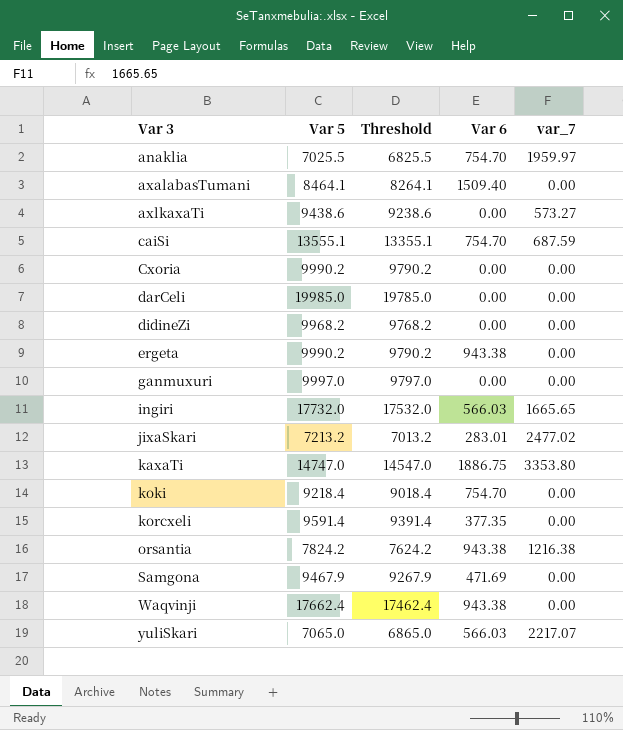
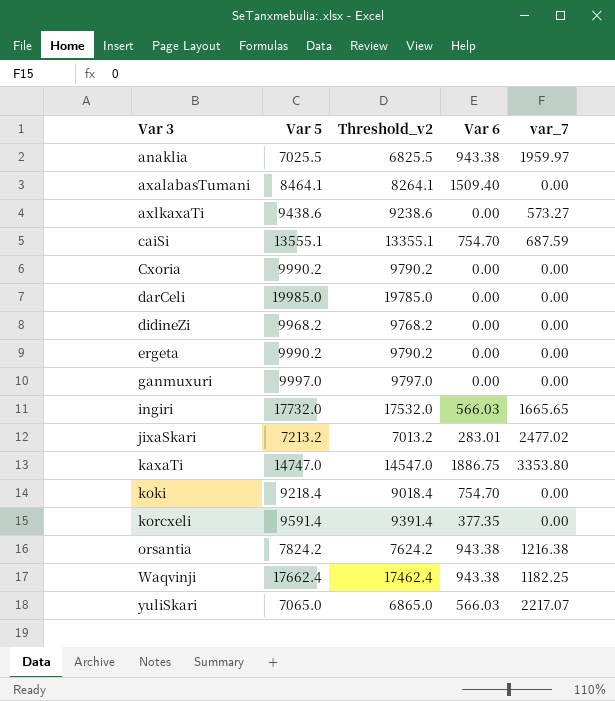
column name: Threshold -> Threshold_v2
row Samgona: 9467.9 | 9267.9 | 471.69 | 0.00 -> none
anaklia | Var 6: 754.70 -> 943.38
ergeta | Var 6: 943.38 -> 0.00
Waqvinji | var_7: 0.00 -> 1182.25

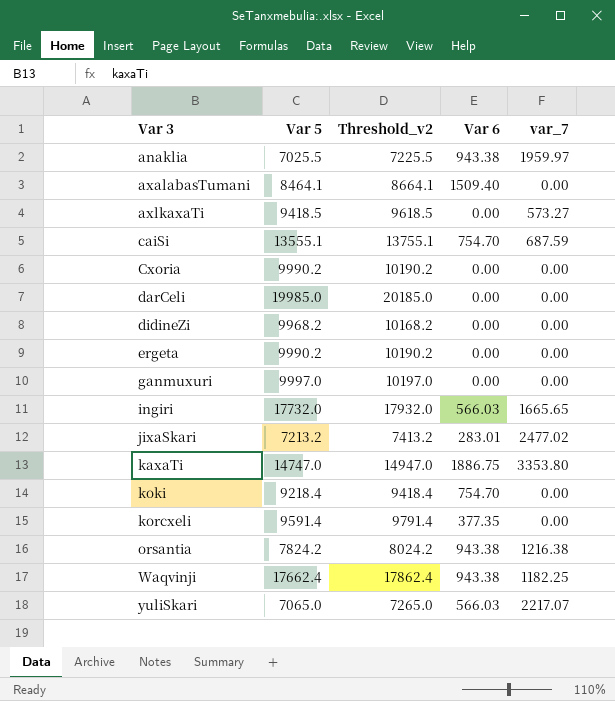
column Threshold_v2 | formula: [Var 5] - 200 -> [Var 5] + 200
axlkaxaTi | Var 5: 9438.6 -> 9418.5

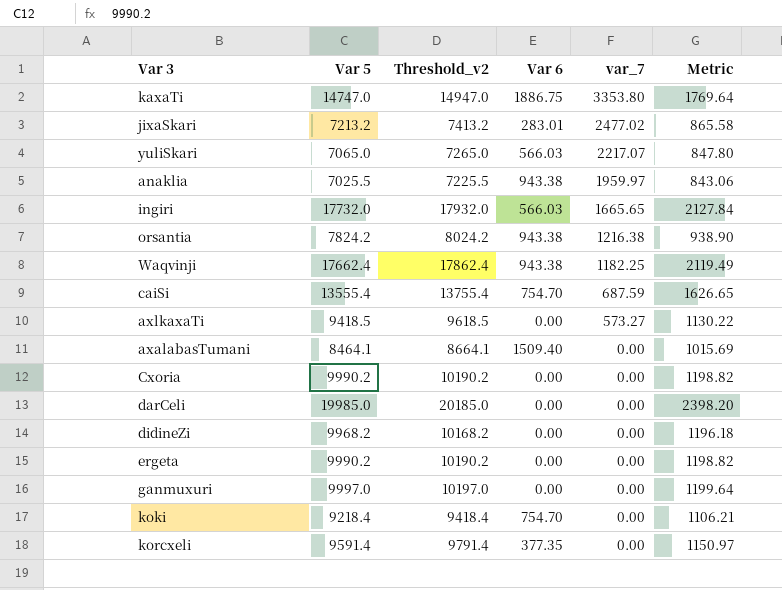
row order: Var 3 ascending -> var_7 descending
column Metric | formula: none -> [Var 5] * 0.12
caiSi | Var 5: 13555.1 -> 13555.4
caiSi | Threshold_v2: 13755.1 -> 13755.4

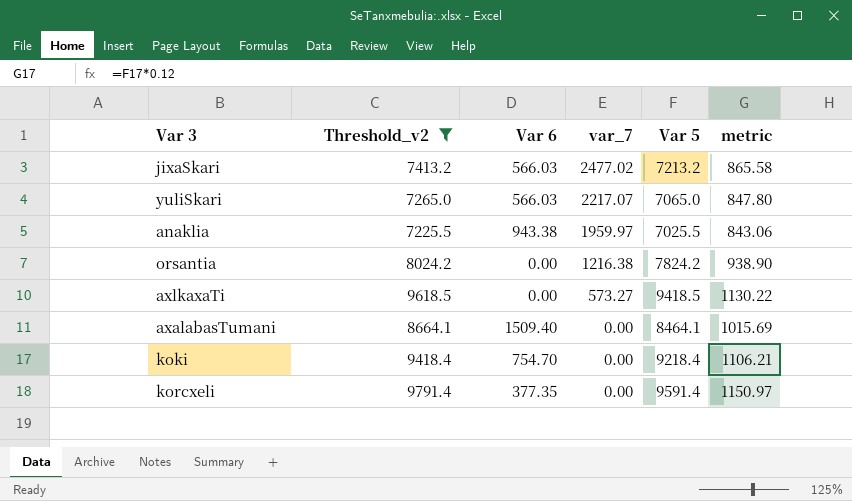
filter: none -> Threshold_v2 <= 9791.4
column Var 5 | position: 2 -> 5
column name: Metric -> metric
jixaSkari | Var 6: 283.01 -> 566.03
orsantia | Var 6: 943.38 -> 0.00

